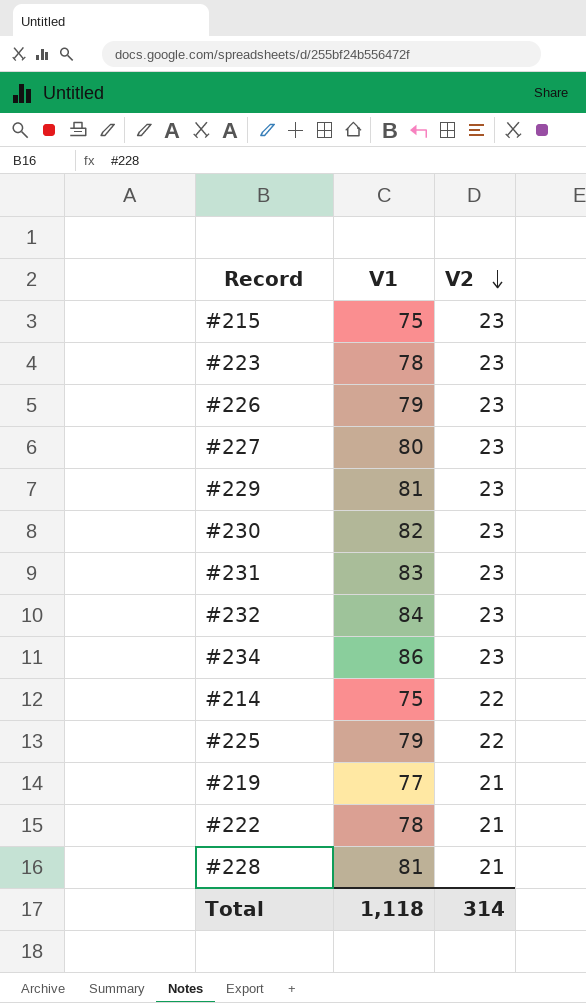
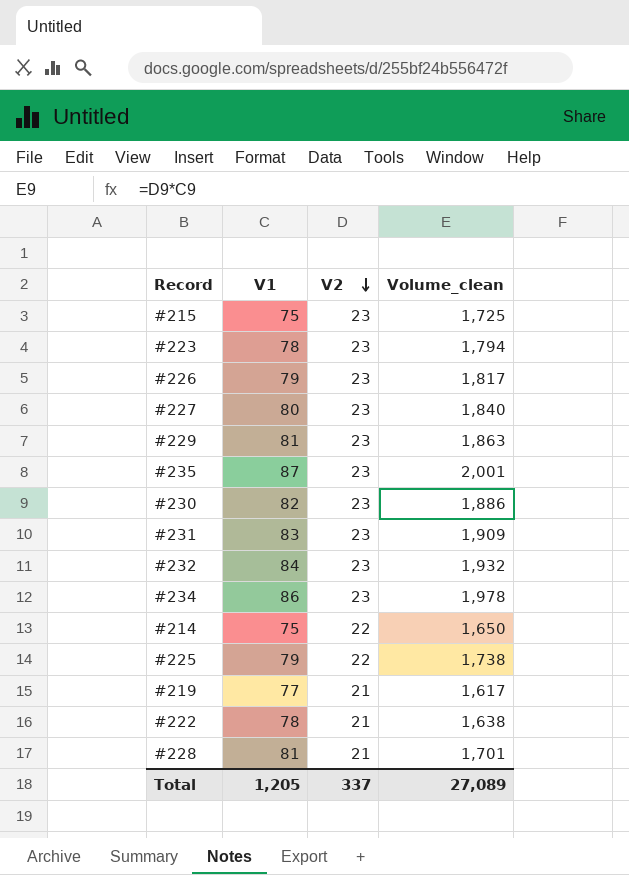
column Volume_clean | formula: none -> [V1] * [V2]
row #235: none -> 87 | 23 | 2,001
Total | V1: 1,118 -> 1,205
Total | V2: 314 -> 337

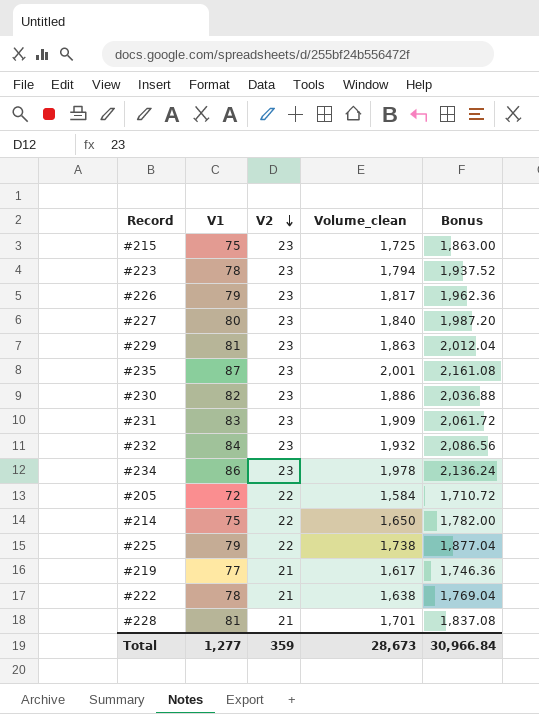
column Bonus | formula: none -> [Volume_clean] * 1.08
row #205: none -> 72 | 22 | 1,584 | 1,710.72
Total | V1: 1,205 -> 1,277
Total | V2: 337 -> 359
Total | Volume_clean: 27,089 -> 28,673

